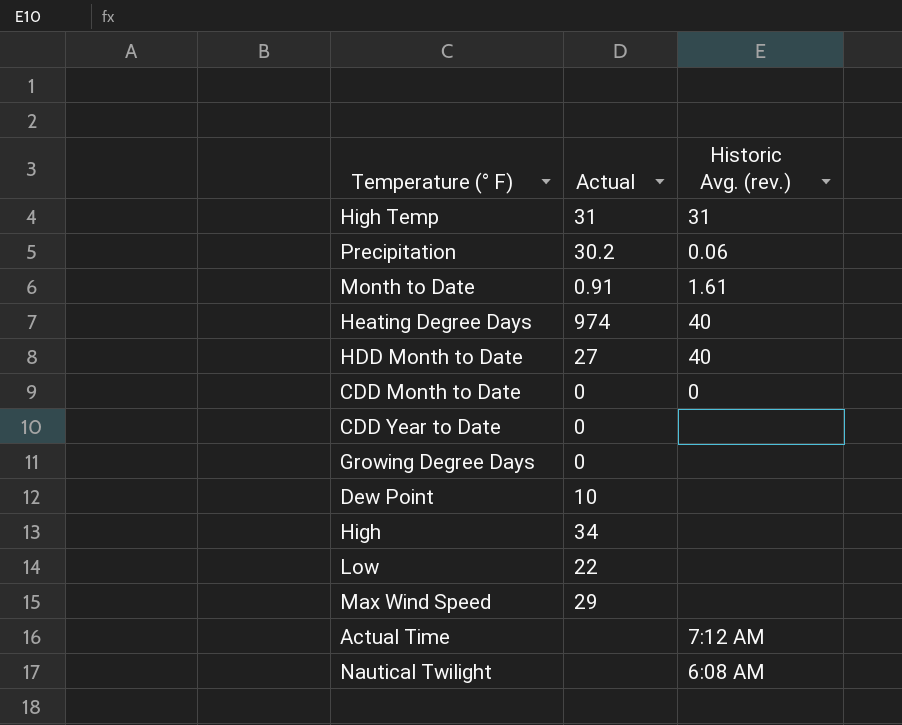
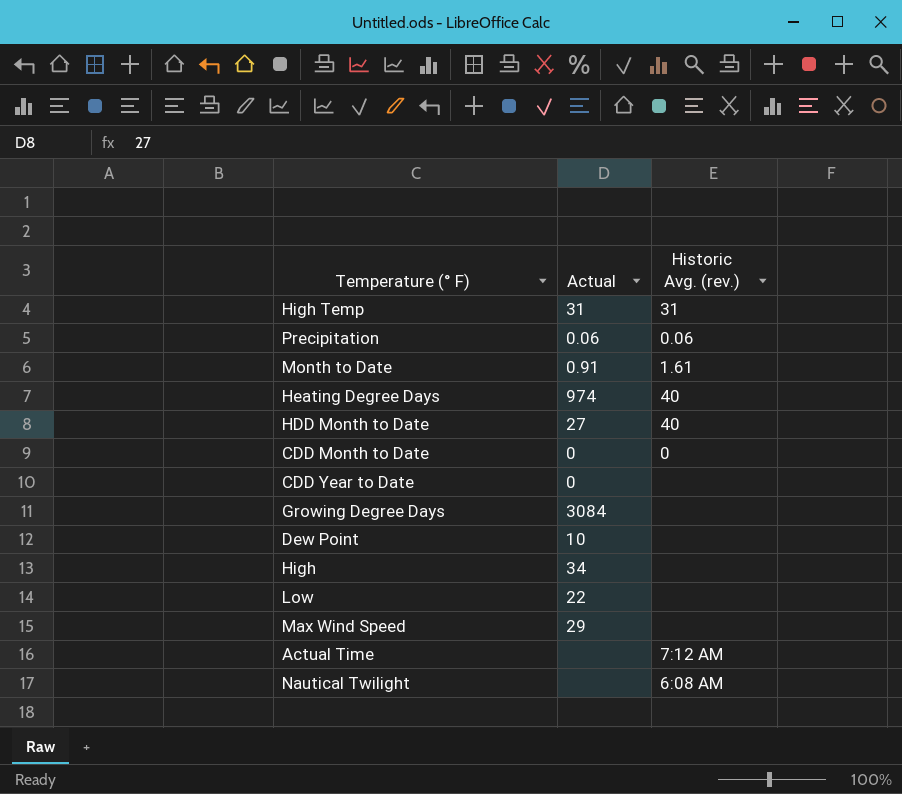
Precipitation | Actual: 30.2 -> 0.06
Growing Degree Days | Actual: 0 -> 3084

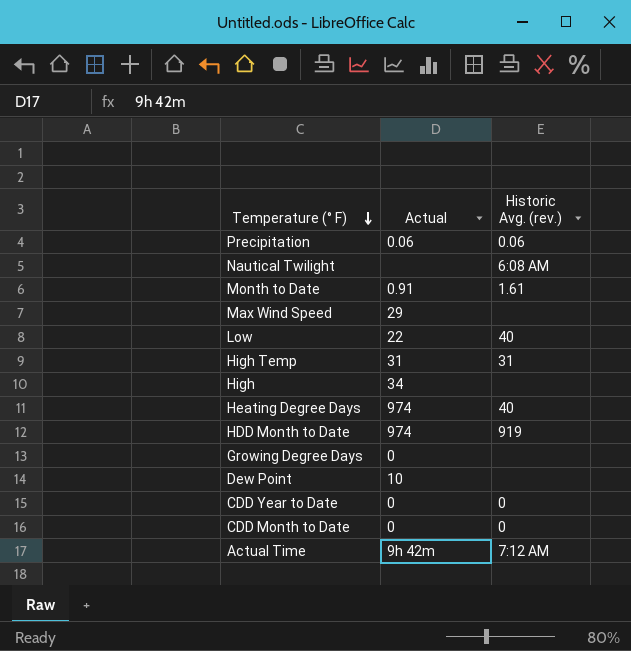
row order: none -> Temperature (° F) descending
Low | Historic Avg. (rev.): none -> 40
HDD Month to Date | Actual: 27 -> 974
HDD Month to Date | Historic Avg. (rev.): 40 -> 919
Growing Degree Days | Actual: 3084 -> 0
CDD Year to Date | Historic Avg. (rev.): none -> 0
Actual Time | Actual: none -> 9h 42m

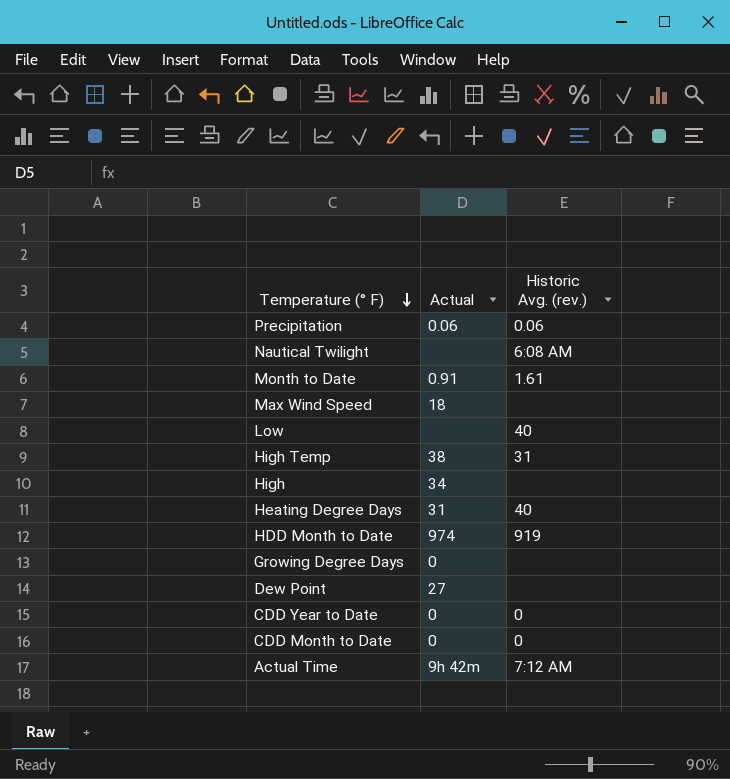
Max Wind Speed | Actual: 29 -> 18
Low | Actual: 22 -> none
High Temp | Actual: 31 -> 38
Heating Degree Days | Actual: 974 -> 31
Dew Point | Actual: 10 -> 27

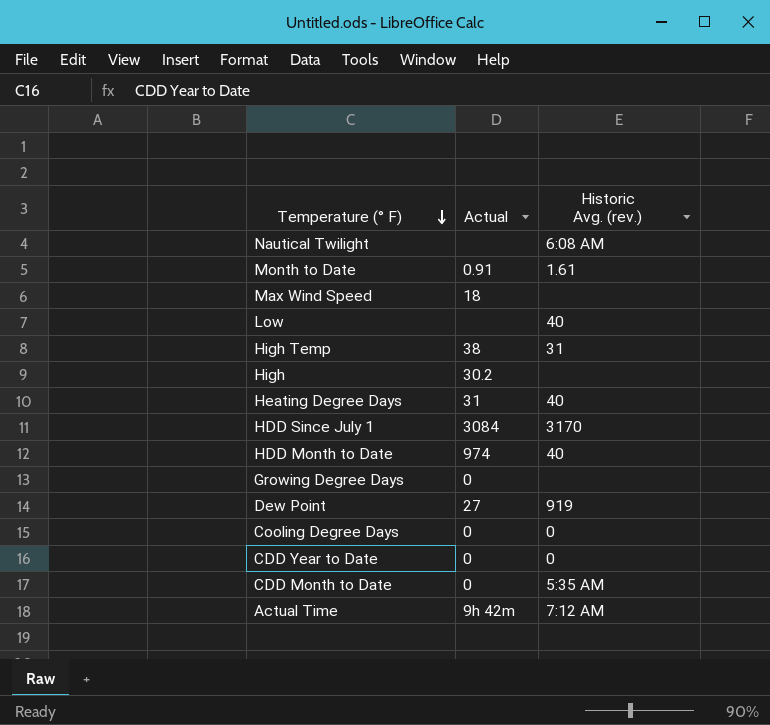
row Precipitation: 0.06 | 0.06 -> none
High | Actual: 34 -> 30.2
row HDD Since July 1: none -> 3084 | 3170
HDD Month to Date | Historic Avg. (rev.): 919 -> 40
Dew Point | Historic Avg. (rev.): none -> 919
row Cooling Degree Days: none -> 0 | 0
CDD Month to Date | Historic Avg. (rev.): 0 -> 5:35 AM

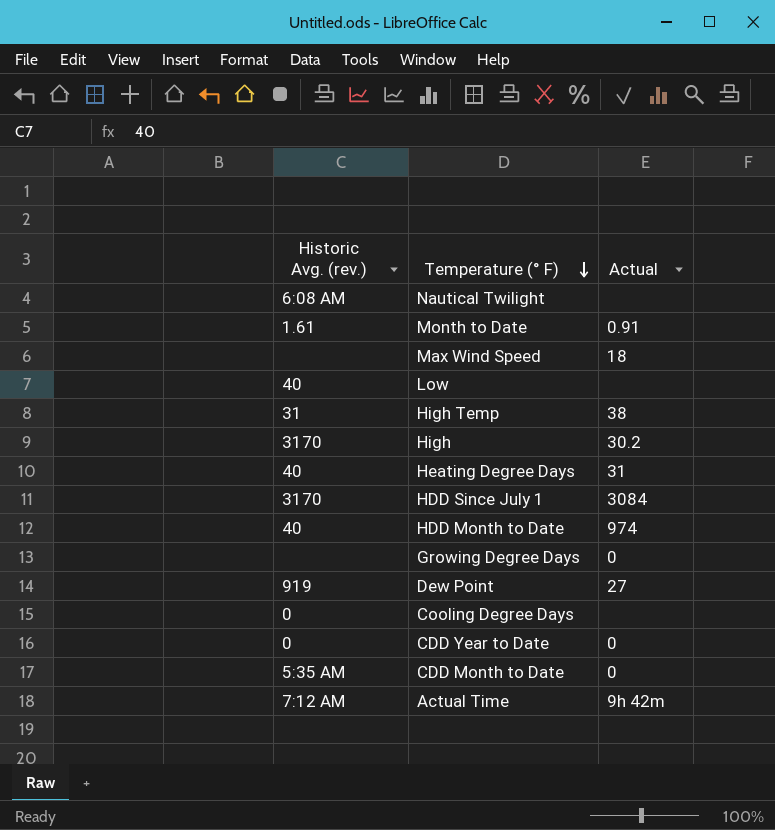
column Historic Avg. (rev.) | position: 3 -> 1
High | Historic Avg. (rev.): none -> 3170
Cooling Degree Days | Actual: 0 -> none

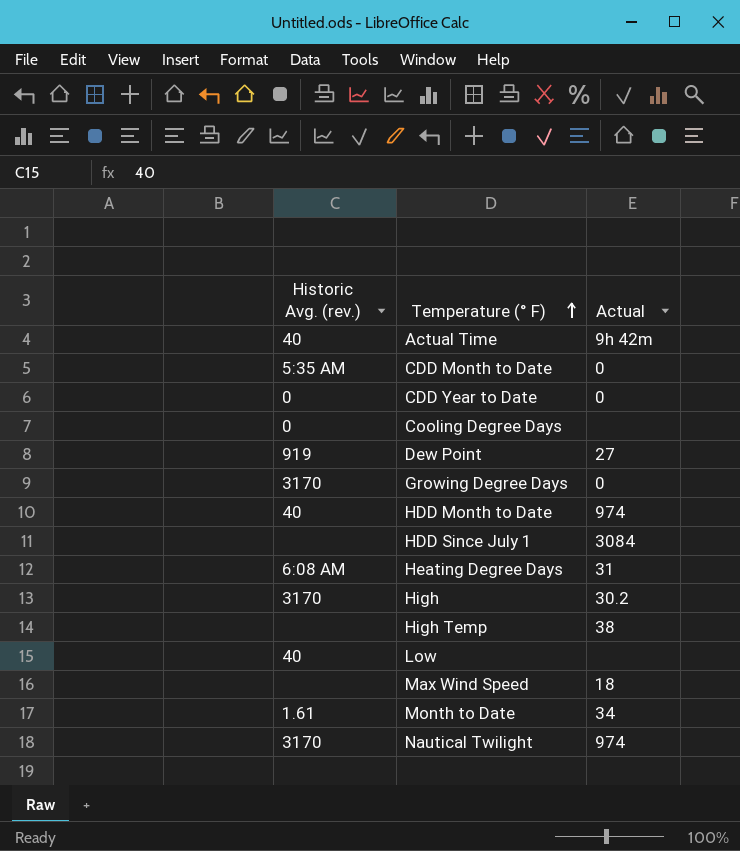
row order: Temperature (° F) descending -> Temperature (° F) ascending
Actual Time | Historic Avg. (rev.): 7:12 AM -> 40
Growing Degree Days | Historic Avg. (rev.): none -> 3170
HDD Since July 1 | Historic Avg. (rev.): 3170 -> none
Heating Degree Days | Historic Avg. (rev.): 40 -> 6:08 AM
High Temp | Historic Avg. (rev.): 31 -> none
Month to Date | Actual: 0.91 -> 34
Nautical Twilight | Historic Avg. (rev.): 6:08 AM -> 3170
Nautical Twilight | Actual: none -> 974

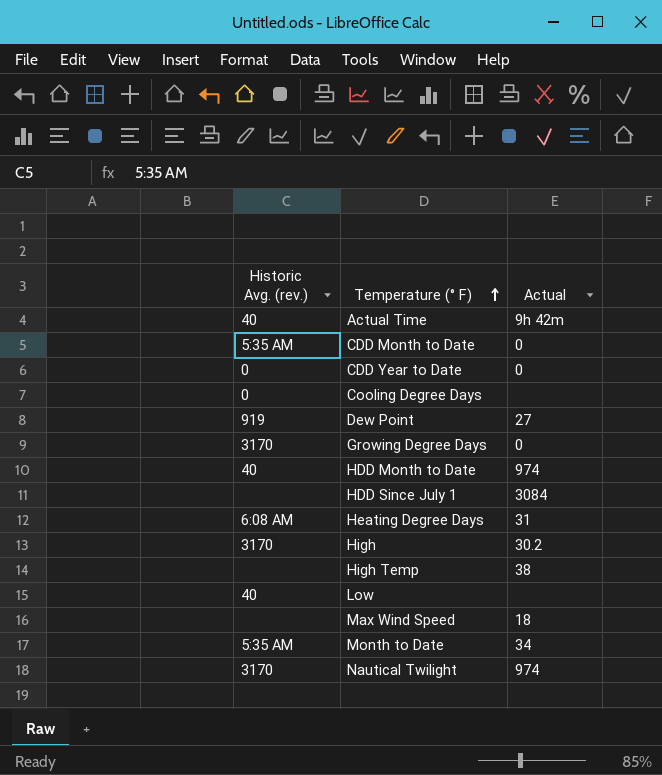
Month to Date | Historic Avg. (rev.): 1.61 -> 5:35 AM

